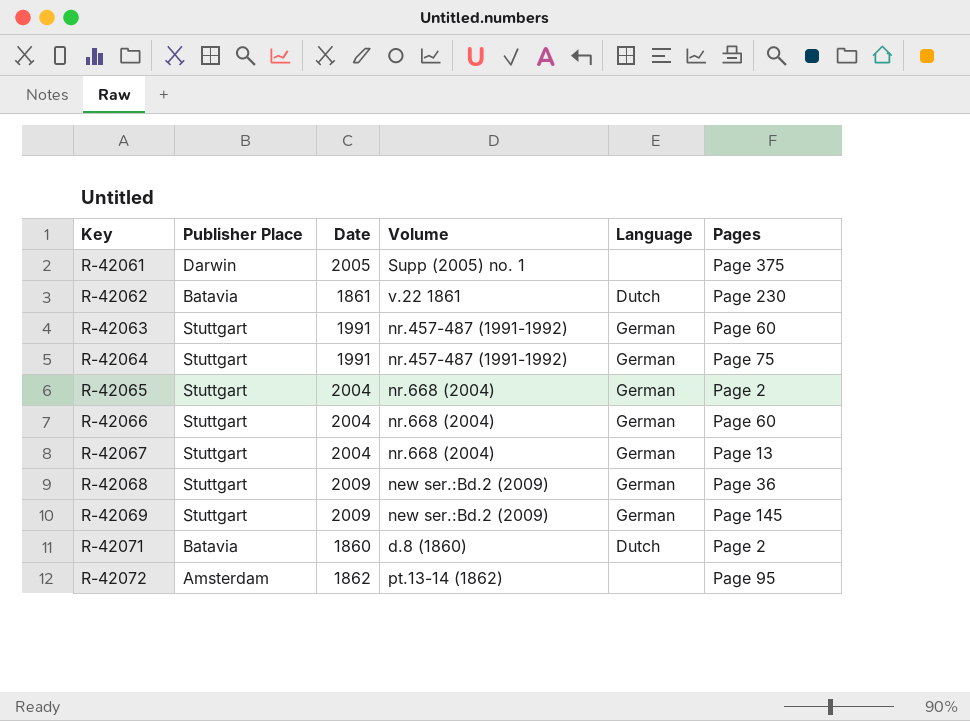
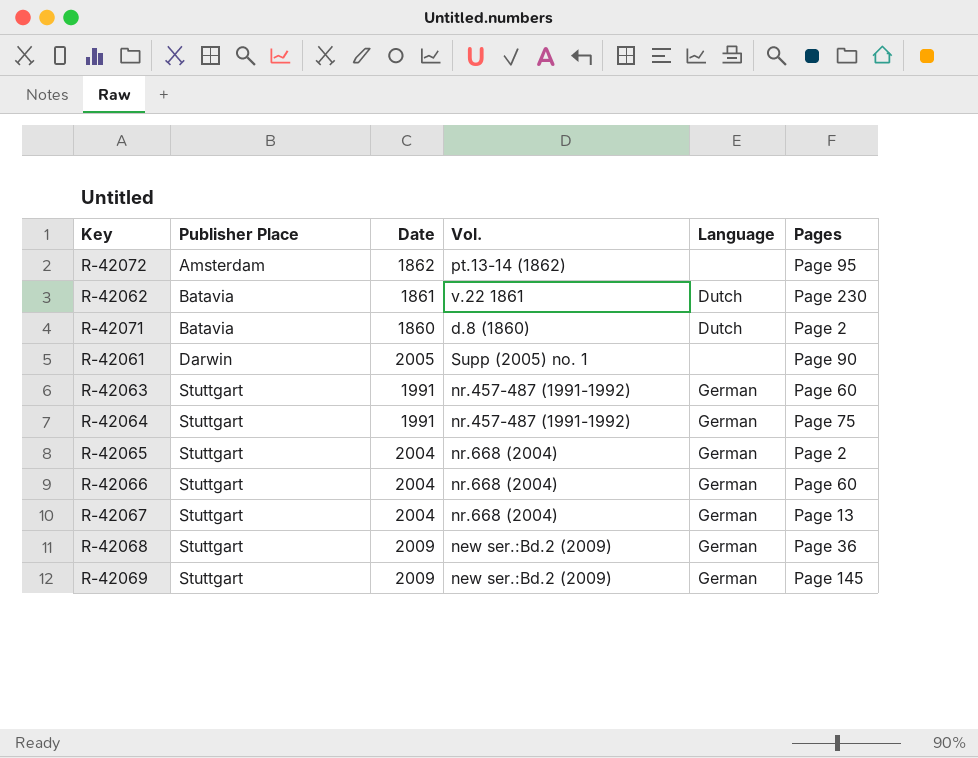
row order: Key ascending -> Publisher Place ascending
column name: Volume -> Vol.
R-42061 | Pages: Page 375 -> Page 90

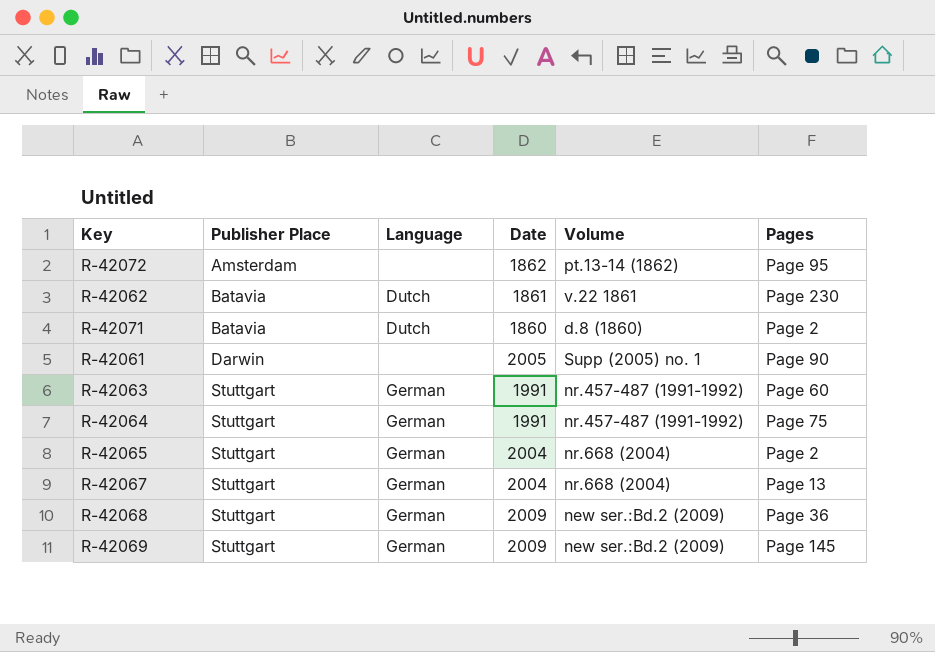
column Language | position: 5 -> 3
column name: Vol. -> Volume
row R-42066: Stuttgart | 2004 | nr.668 (2004) | German | Page 60 -> none

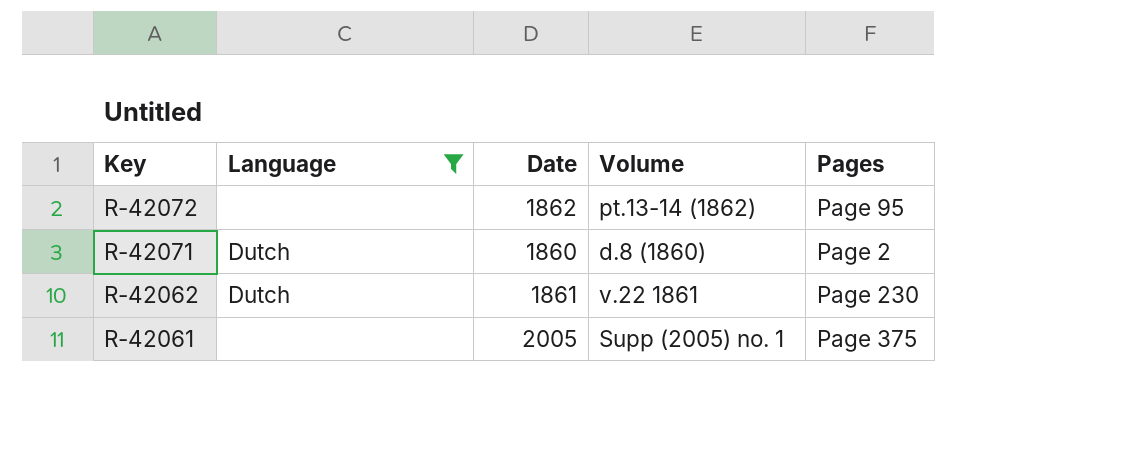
filter: none -> Language != German
row order: Publisher Place ascending -> Key descending
column Publisher Place | position: 2 -> none
R-42061 | Pages: Page 90 -> Page 375

